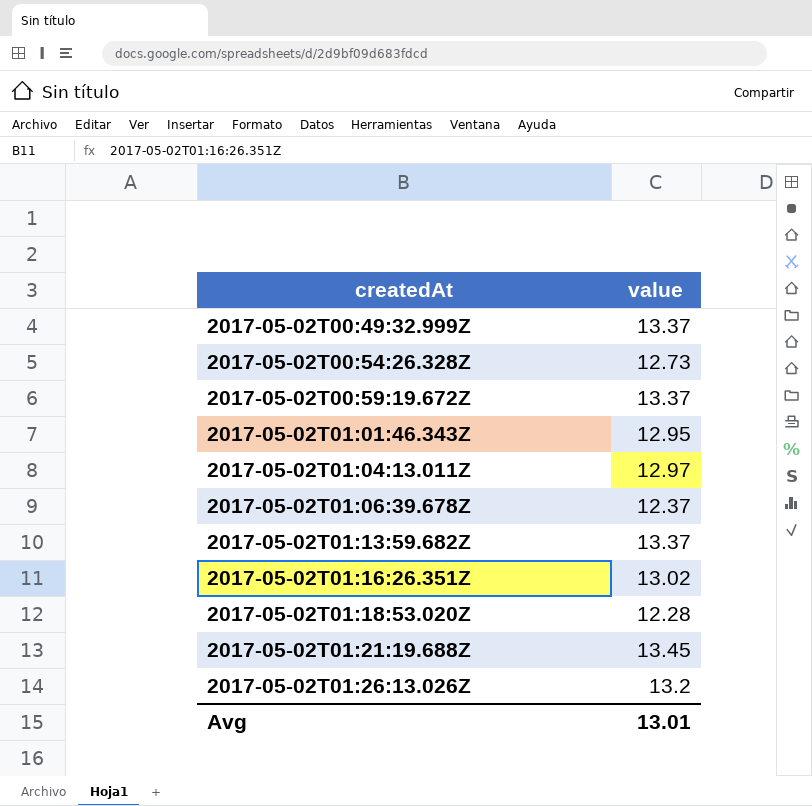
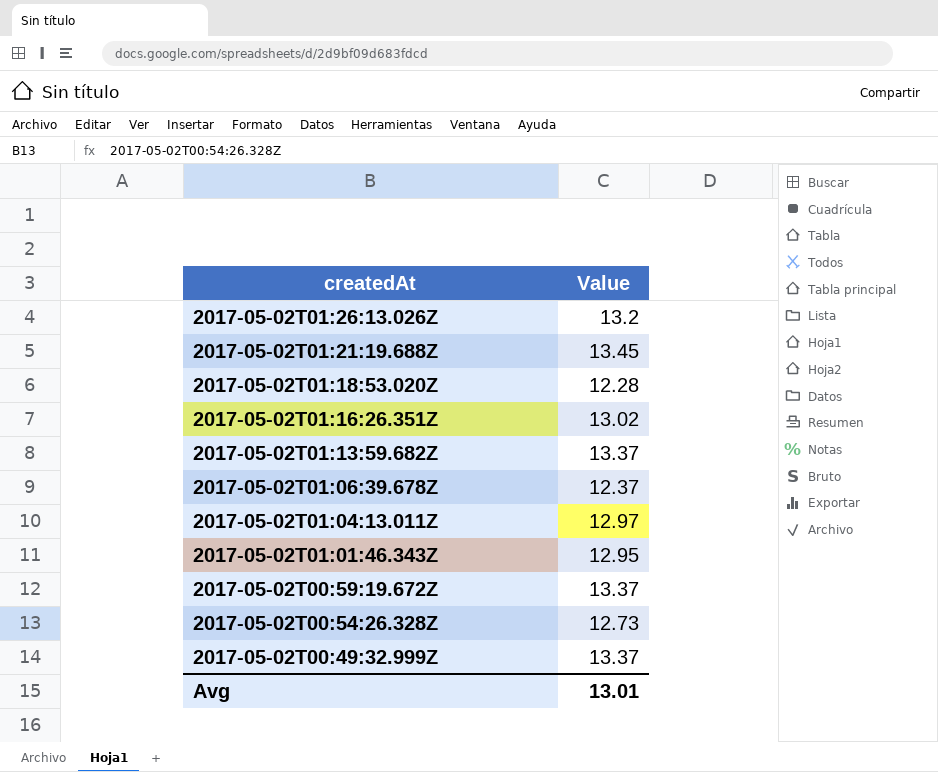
row order: createdAt ascending -> createdAt descending
column name: value -> Value

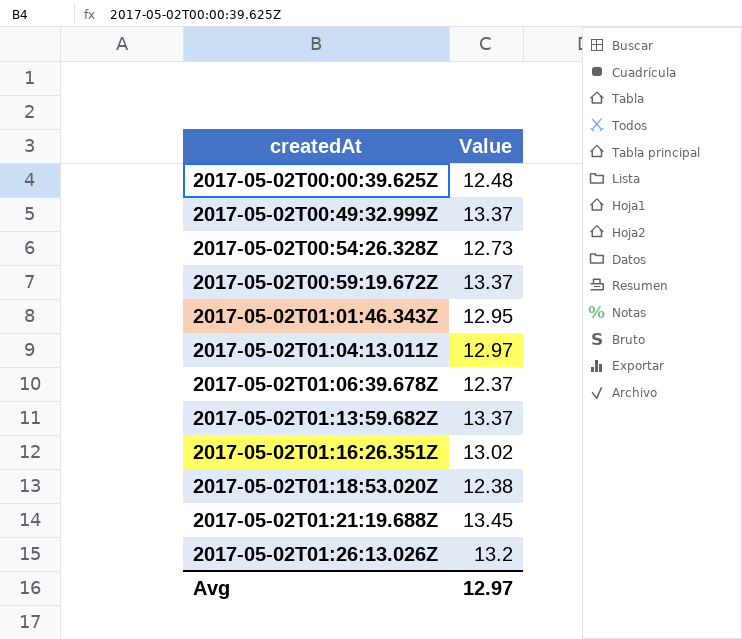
row order: createdAt descending -> createdAt ascending
row 2017-05-02T00:00:39.625Z: none -> 12.48
2017-05-02T01:18:53.020Z | Value: 12.28 -> 12.38
Avg | Value: 13.01 -> 12.97

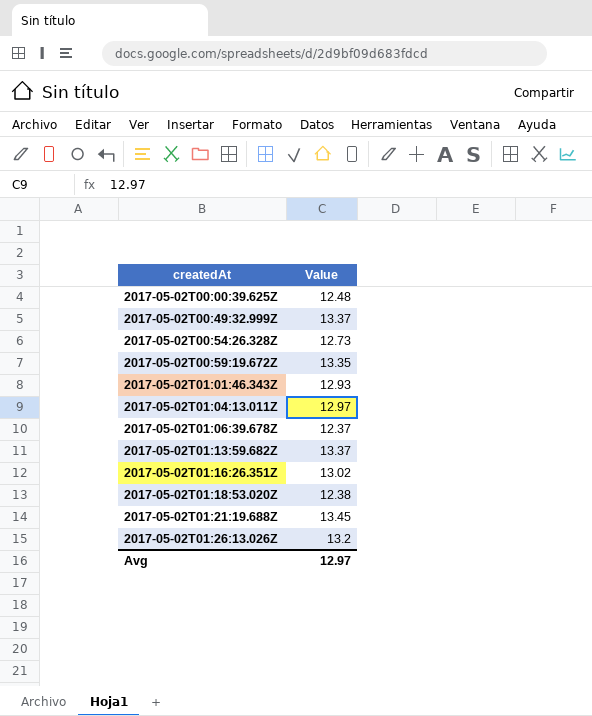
2017-05-02T00:59:19.672Z | Value: 13.37 -> 13.35
2017-05-02T01:01:46.343Z | Value: 12.95 -> 12.93

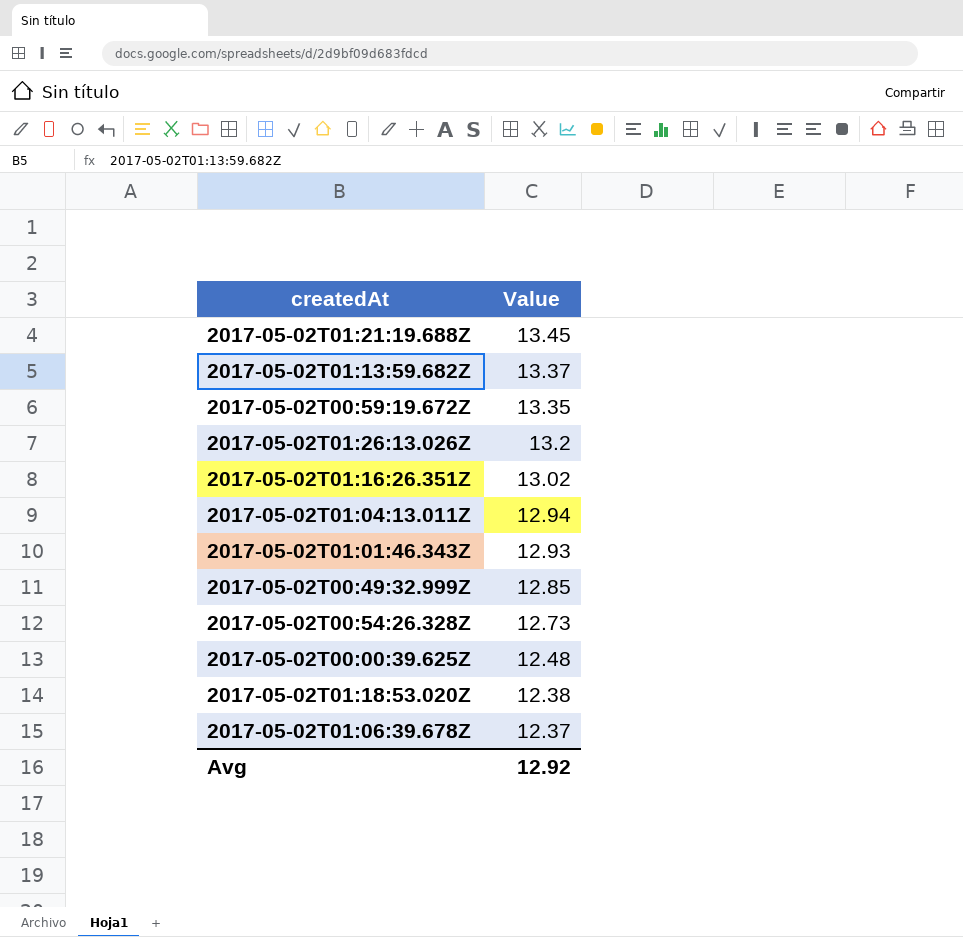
row order: createdAt ascending -> Value descending
2017-05-02T01:04:13.011Z | Value: 12.97 -> 12.94
2017-05-02T00:49:32.999Z | Value: 13.37 -> 12.85
Avg | Value: 12.97 -> 12.92

